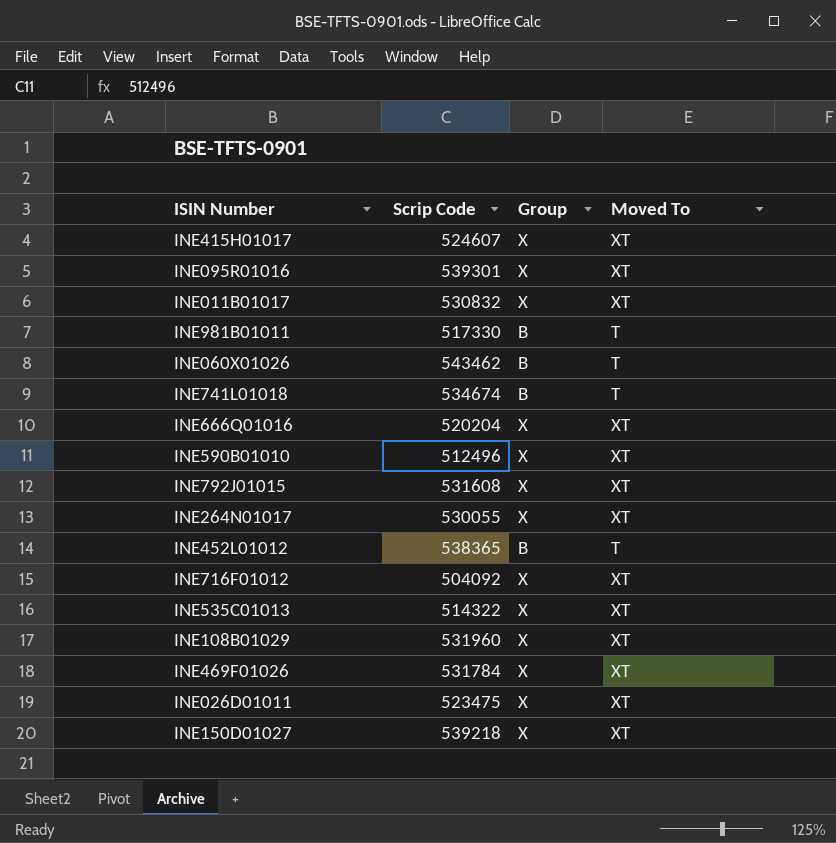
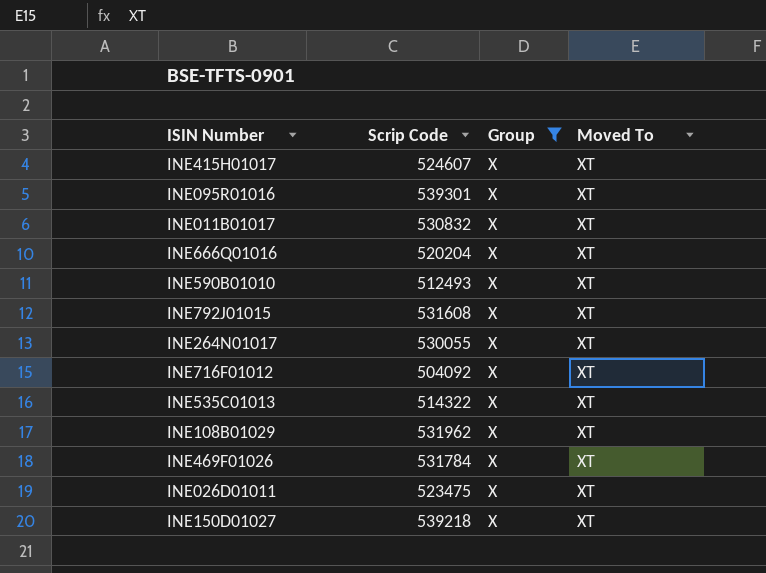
filter: none -> Group = X
INE590B01010 | Scrip Code: 512496 -> 512493
INE108B01029 | Scrip Code: 531960 -> 531962

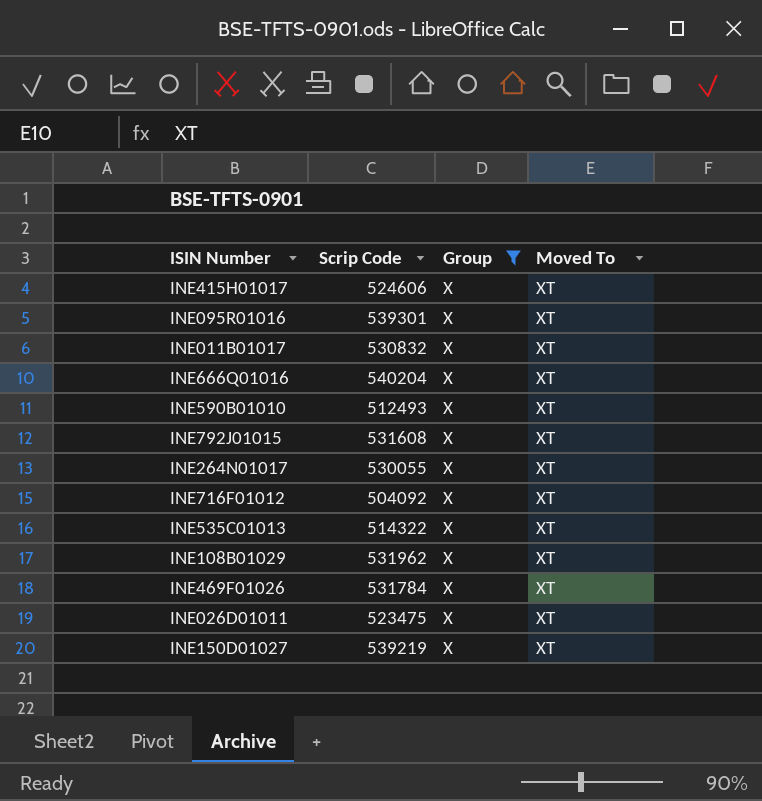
INE415H01017 | Scrip Code: 524607 -> 524606
INE666Q01016 | Scrip Code: 520204 -> 540204
INE150D01027 | Scrip Code: 539218 -> 539219

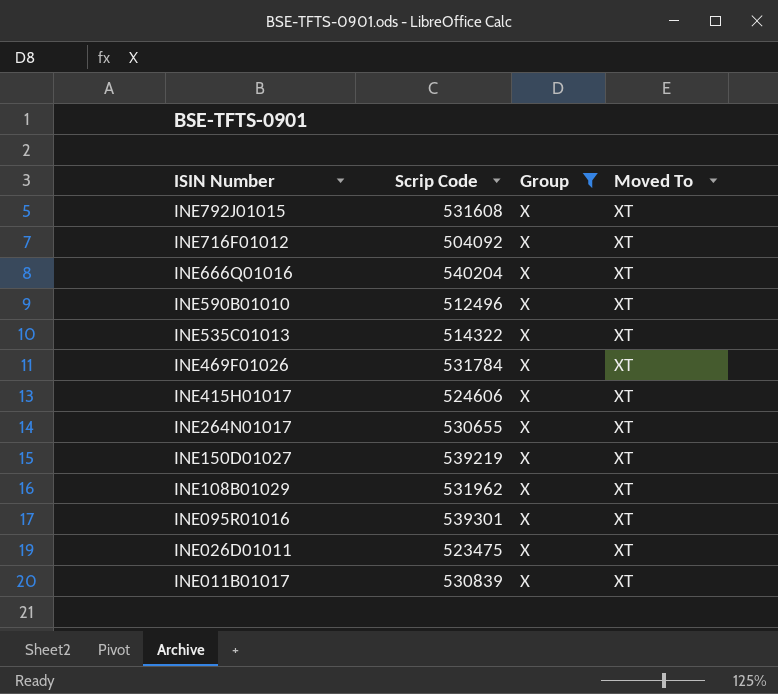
row order: none -> ISIN Number descending
INE590B01010 | Scrip Code: 512493 -> 512496
INE264N01017 | Scrip Code: 530055 -> 530655
INE011B01017 | Scrip Code: 530832 -> 530839

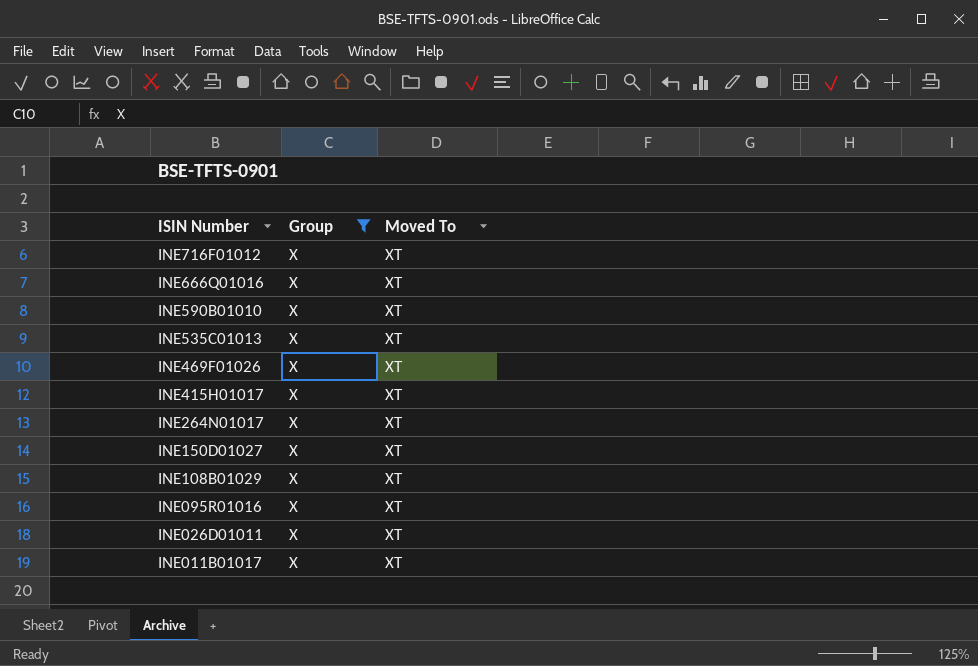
column Scrip Code | position: 2 -> none
row INE792J01015: 531608 | X | XT -> none

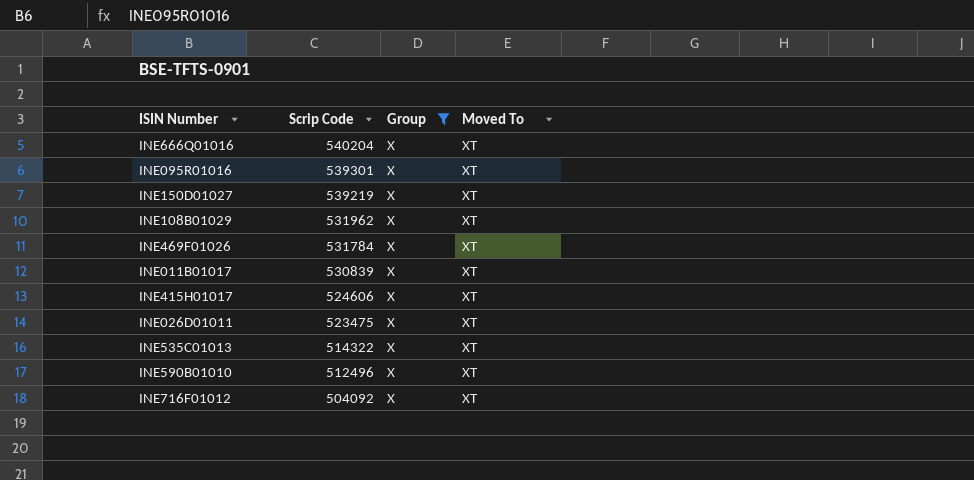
row order: ISIN Number descending -> Scrip Code descending
column Scrip Code | position: none -> 2
row INE264N01017: X | XT -> none

